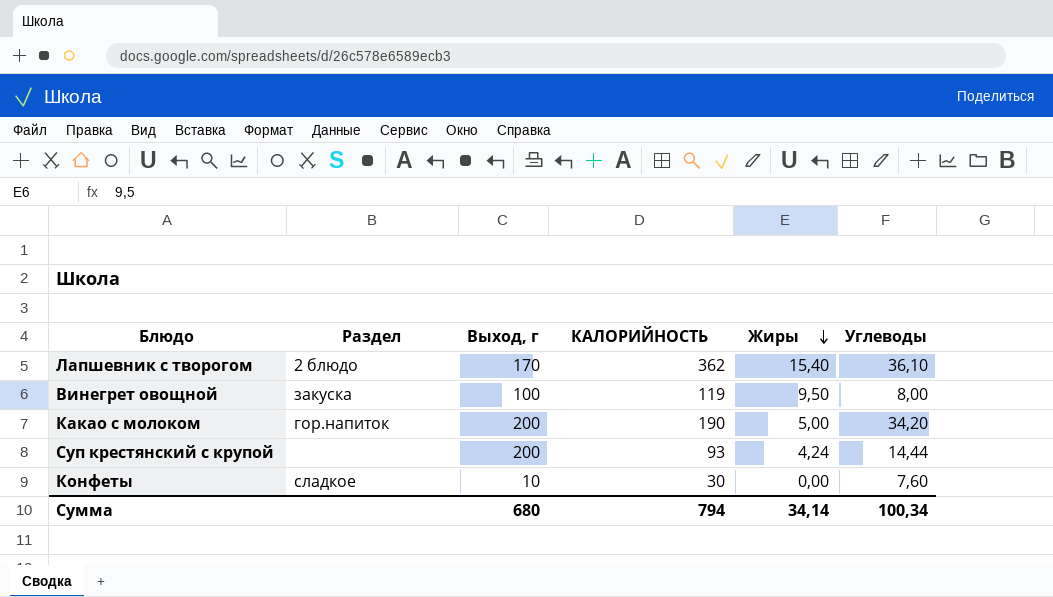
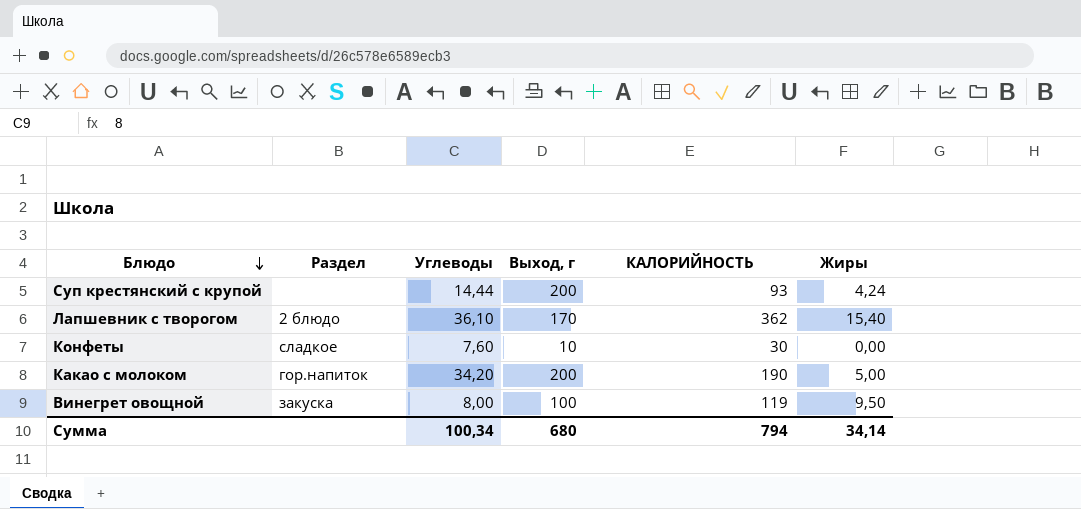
row order: Жиры descending -> Блюдо descending
column Углеводы | position: 6 -> 3

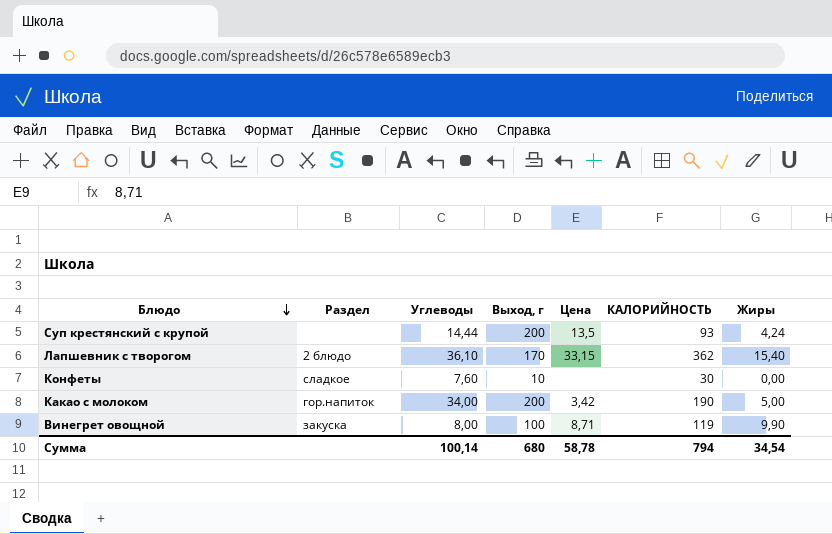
column Цена | position: none -> 5
Какао с молоком | Углеводы: 34,20 -> 34,00
Винегрет овощной | Жиры: 9,50 -> 9,90
Сумма | Углеводы: 100,34 -> 100,14
Сумма | Жиры: 34,14 -> 34,54

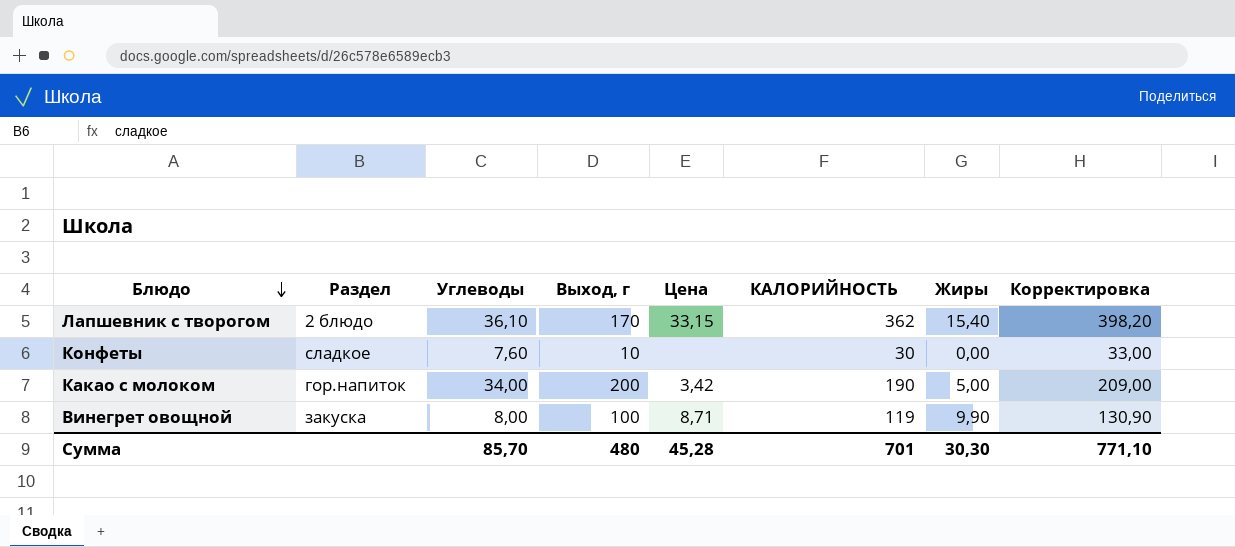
column Корректировка | formula: none -> [КАЛОРИЙНОСТЬ] * 1,1
row Суп крестянский с крупой: none | 14,44 | 200 | 13,5 | 93 | 4,24 -> none
Сумма | Углеводы: 100,14 -> 85,70
Сумма | Выход, г: 680 -> 480
Сумма | Цена: 58,78 -> 45,28
Сумма | КАЛОРИЙНОСТЬ: 794 -> 701
Сумма | Жиры: 34,54 -> 30,30

